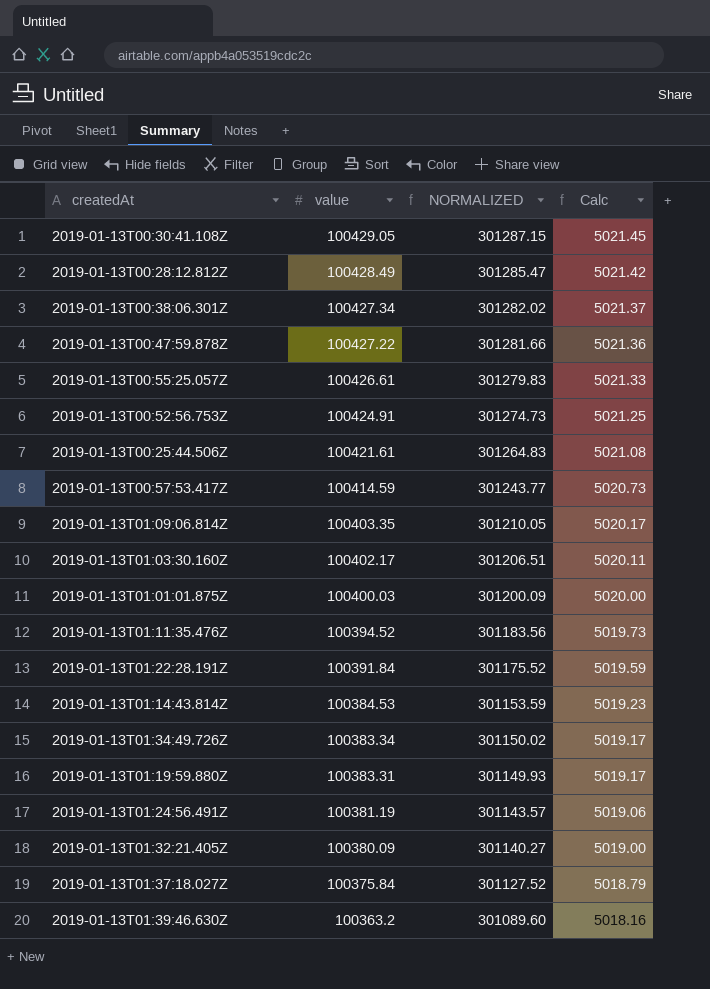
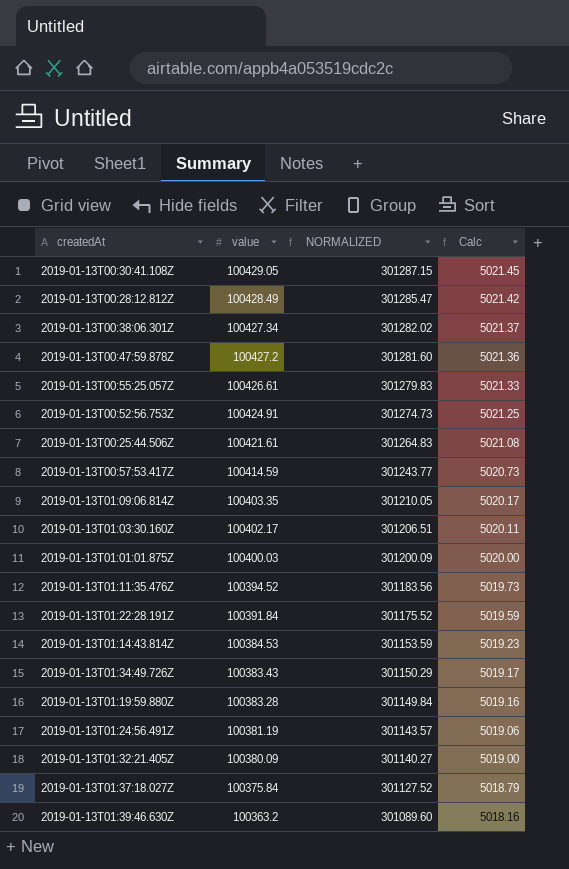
2019-01-13T00:47:59.878Z | value: 100427.22 -> 100427.2
2019-01-13T00:47:59.878Z | NORMALIZED: 301281.66 -> 301281.60
2019-01-13T01:34:49.726Z | value: 100383.34 -> 100383.43
2019-01-13T01:34:49.726Z | NORMALIZED: 301150.02 -> 301150.29
2019-01-13T01:19:59.880Z | value: 100383.31 -> 100383.28
2019-01-13T01:19:59.880Z | NORMALIZED: 301149.93 -> 301149.84
2019-01-13T01:19:59.880Z | Calc: 5019.17 -> 5019.16

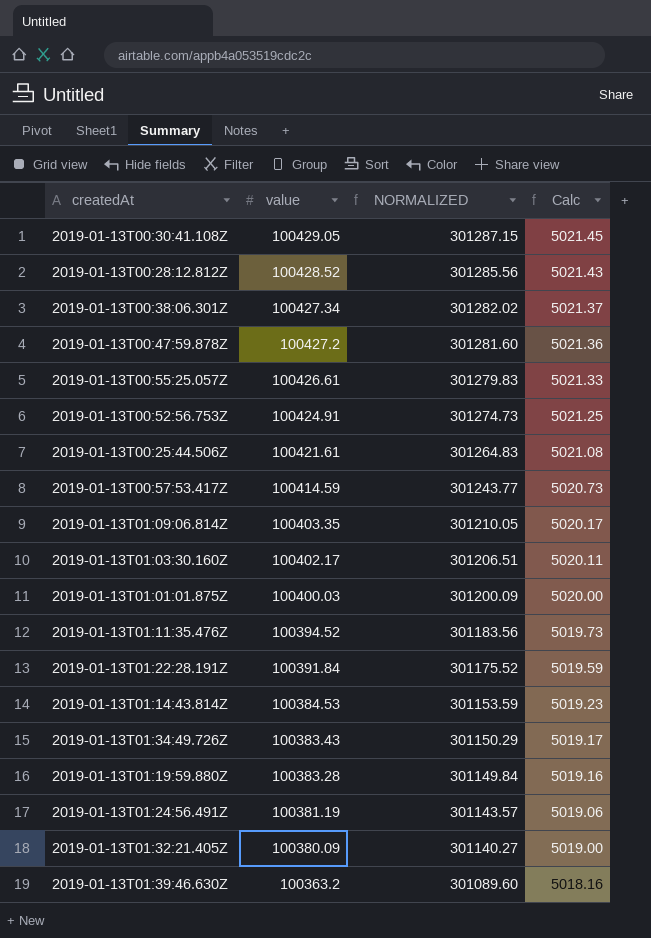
row 2019-01-13T01:37:18.027Z: 100375.84 | 301127.52 | 5018.79 -> none
2019-01-13T00:28:12.812Z | value: 100428.49 -> 100428.52
2019-01-13T00:28:12.812Z | NORMALIZED: 301285.47 -> 301285.56
2019-01-13T00:28:12.812Z | Calc: 5021.42 -> 5021.43

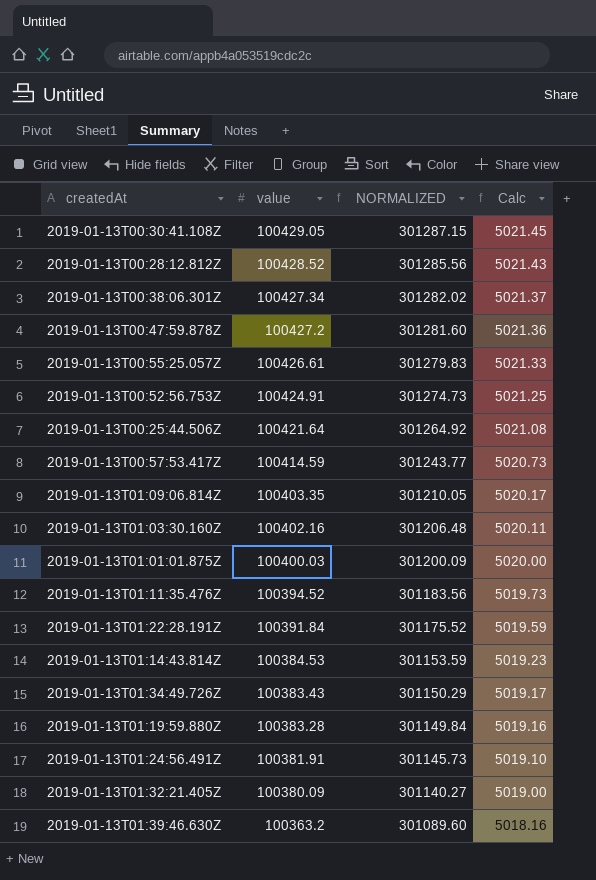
2019-01-13T00:25:44.506Z | value: 100421.61 -> 100421.64
2019-01-13T00:25:44.506Z | NORMALIZED: 301264.83 -> 301264.92
2019-01-13T01:03:30.160Z | value: 100402.17 -> 100402.16
2019-01-13T01:03:30.160Z | NORMALIZED: 301206.51 -> 301206.48
2019-01-13T01:24:56.491Z | value: 100381.19 -> 100381.91
2019-01-13T01:24:56.491Z | NORMALIZED: 301143.57 -> 301145.73
2019-01-13T01:24:56.491Z | Calc: 5019.06 -> 5019.10

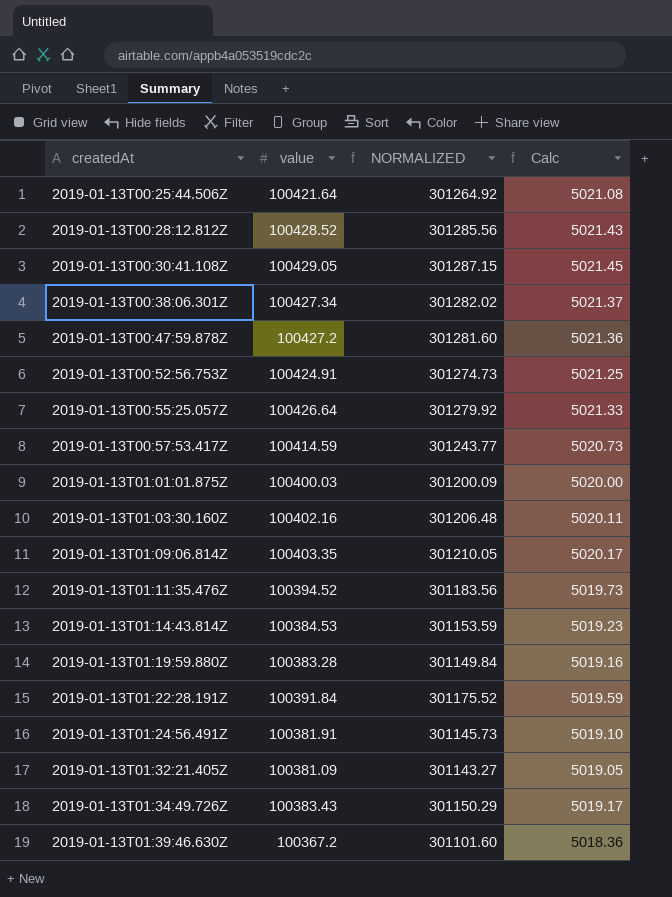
row order: value descending -> createdAt ascending
2019-01-13T00:55:25.057Z | value: 100426.61 -> 100426.64
2019-01-13T00:55:25.057Z | NORMALIZED: 301279.83 -> 301279.92
2019-01-13T01:32:21.405Z | value: 100380.09 -> 100381.09
2019-01-13T01:32:21.405Z | NORMALIZED: 301140.27 -> 301143.27
2019-01-13T01:32:21.405Z | Calc: 5019.00 -> 5019.05
2019-01-13T01:39:46.630Z | value: 100363.2 -> 100367.2
2019-01-13T01:39:46.630Z | NORMALIZED: 301089.60 -> 301101.60
2019-01-13T01:39:46.630Z | Calc: 5018.16 -> 5018.36

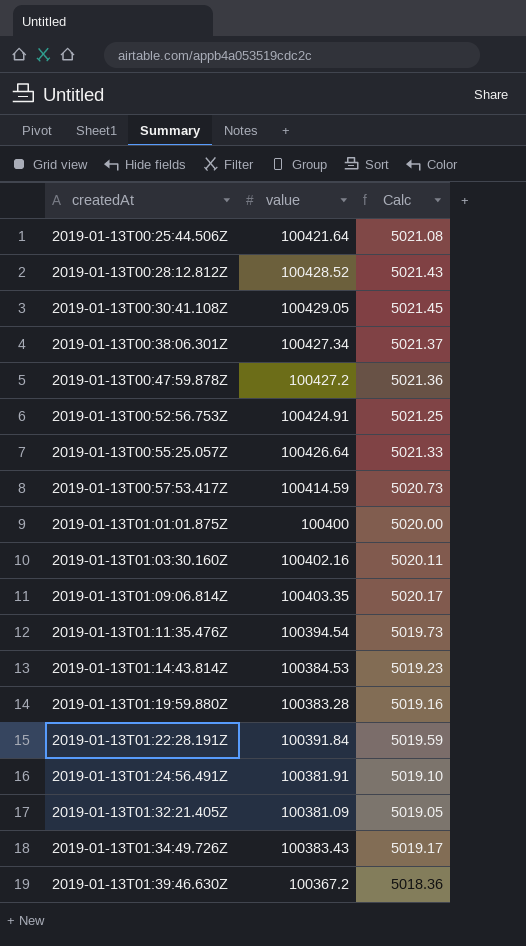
column NORMALIZED | formula: [value] * 3 -> none
2019-01-13T01:01:01.875Z | value: 100400.03 -> 100400
2019-01-13T01:11:35.476Z | value: 100394.52 -> 100394.54

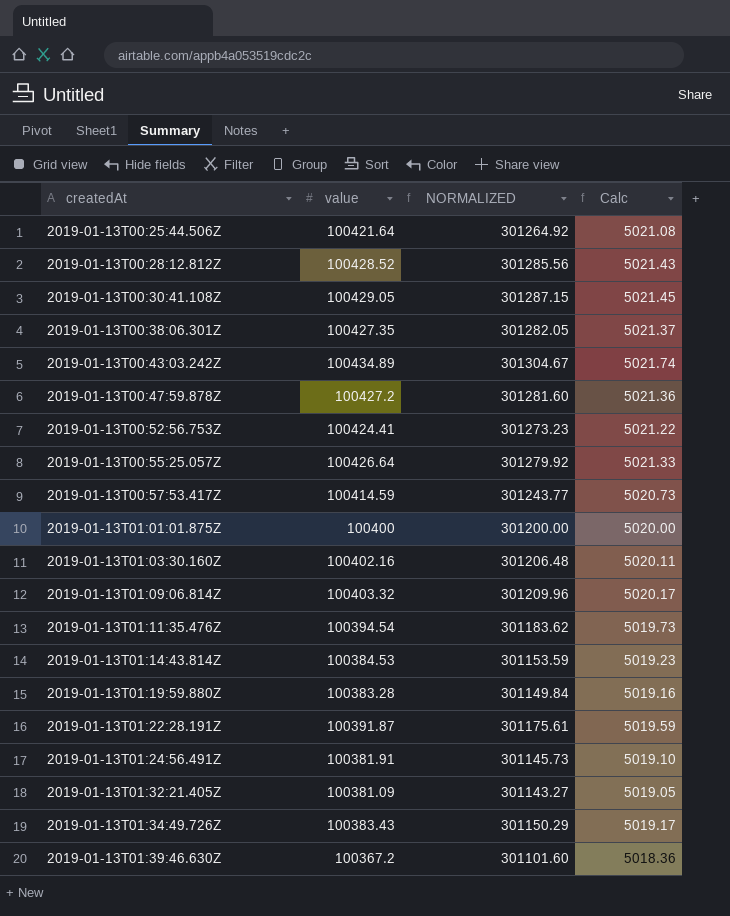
column NORMALIZED | formula: none -> [value] * 3
2019-01-13T00:38:06.301Z | value: 100427.34 -> 100427.35
row 2019-01-13T00:43:03.242Z: none -> 100434.89 | 301304.67 | 5021.74
2019-01-13T00:52:56.753Z | value: 100424.91 -> 100424.41
2019-01-13T00:52:56.753Z | Calc: 5021.25 -> 5021.22
2019-01-13T01:09:06.814Z | value: 100403.35 -> 100403.32
2019-01-13T01:22:28.191Z | value: 100391.84 -> 100391.87

